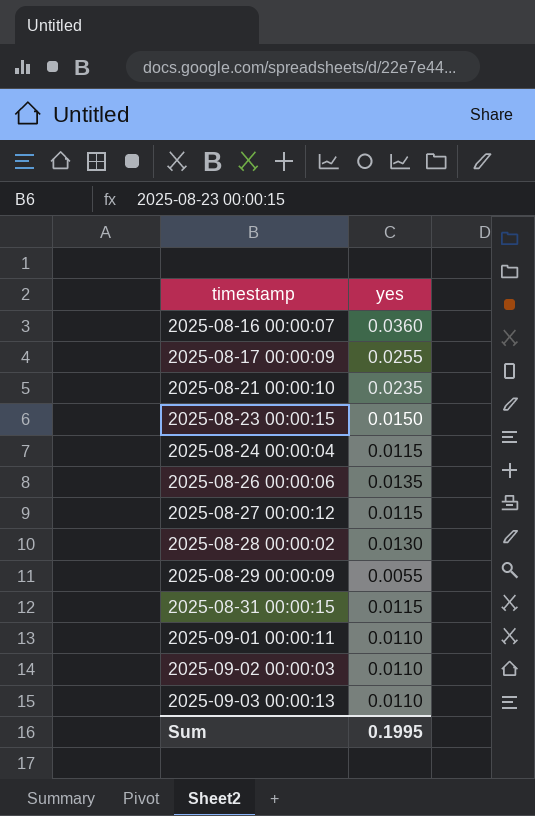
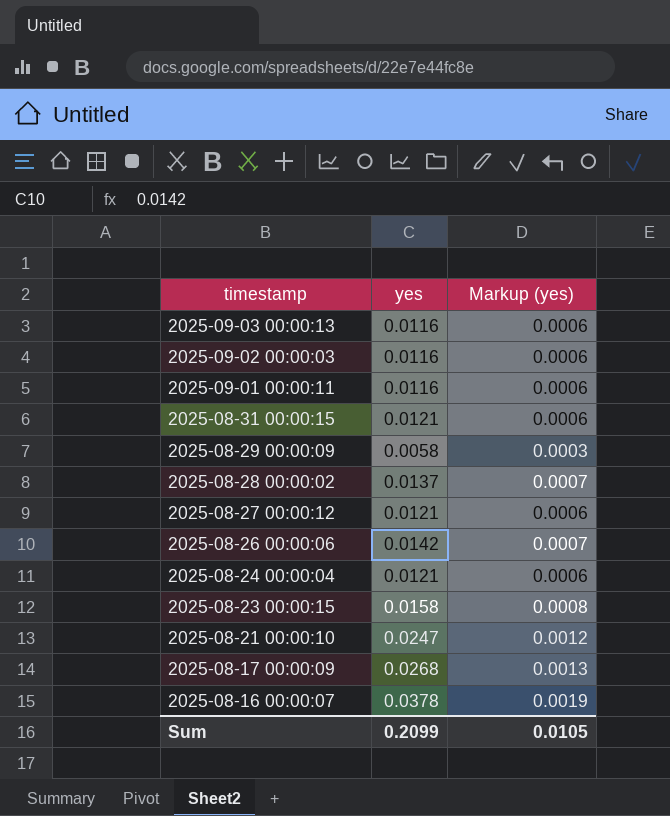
row order: timestamp ascending -> timestamp descending
column Markup (yes) | formula: none -> [yes] * 0.05
2025-09-03 00:00:13 | yes: 0.0110 -> 0.0116
2025-09-02 00:00:03 | yes: 0.0110 -> 0.0116
2025-09-01 00:00:11 | yes: 0.0110 -> 0.0116
2025-08-31 00:00:15 | yes: 0.0115 -> 0.0121
2025-08-29 00:00:09 | yes: 0.0055 -> 0.0058
2025-08-28 00:00:02 | yes: 0.0130 -> 0.0137
2025-08-27 00:00:12 | yes: 0.0115 -> 0.0121
2025-08-26 00:00:06 | yes: 0.0135 -> 0.0142
2025-08-24 00:00:04 | yes: 0.0115 -> 0.0121
2025-08-23 00:00:15 | yes: 0.0150 -> 0.0158
2025-08-21 00:00:10 | yes: 0.0235 -> 0.0247
2025-08-17 00:00:09 | yes: 0.0255 -> 0.0268
2025-08-16 00:00:07 | yes: 0.0360 -> 0.0378
Sum | yes: 0.1995 -> 0.2099

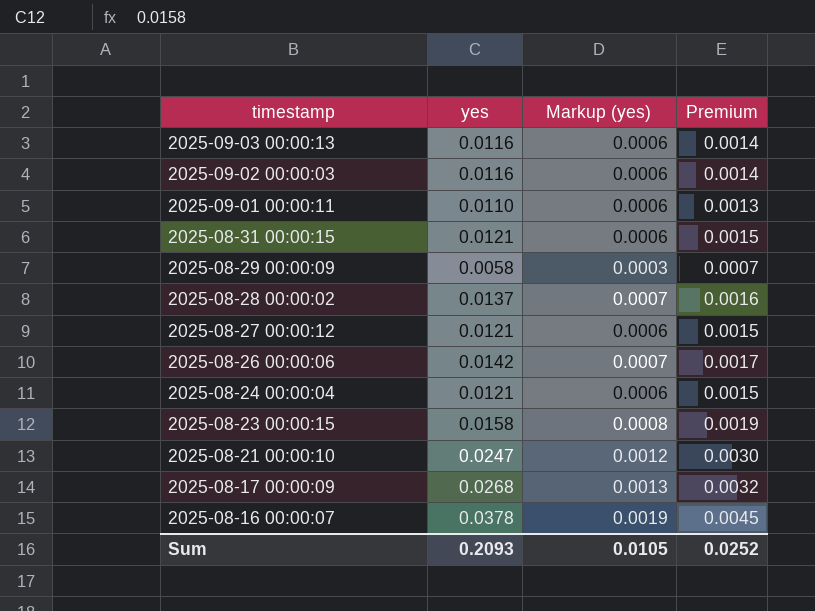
column Premium | formula: none -> [yes] * 0.12
2025-09-01 00:00:11 | yes: 0.0116 -> 0.0110
Sum | yes: 0.2099 -> 0.2093

